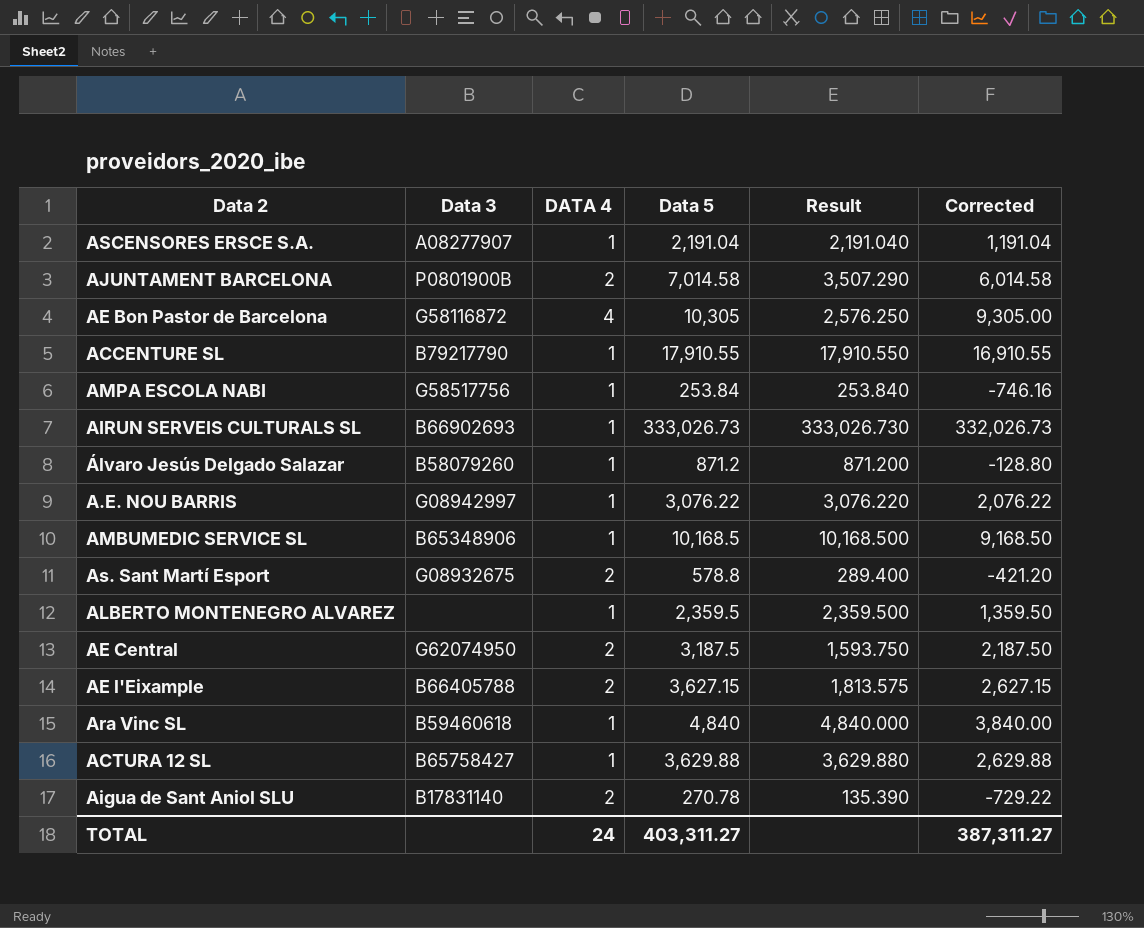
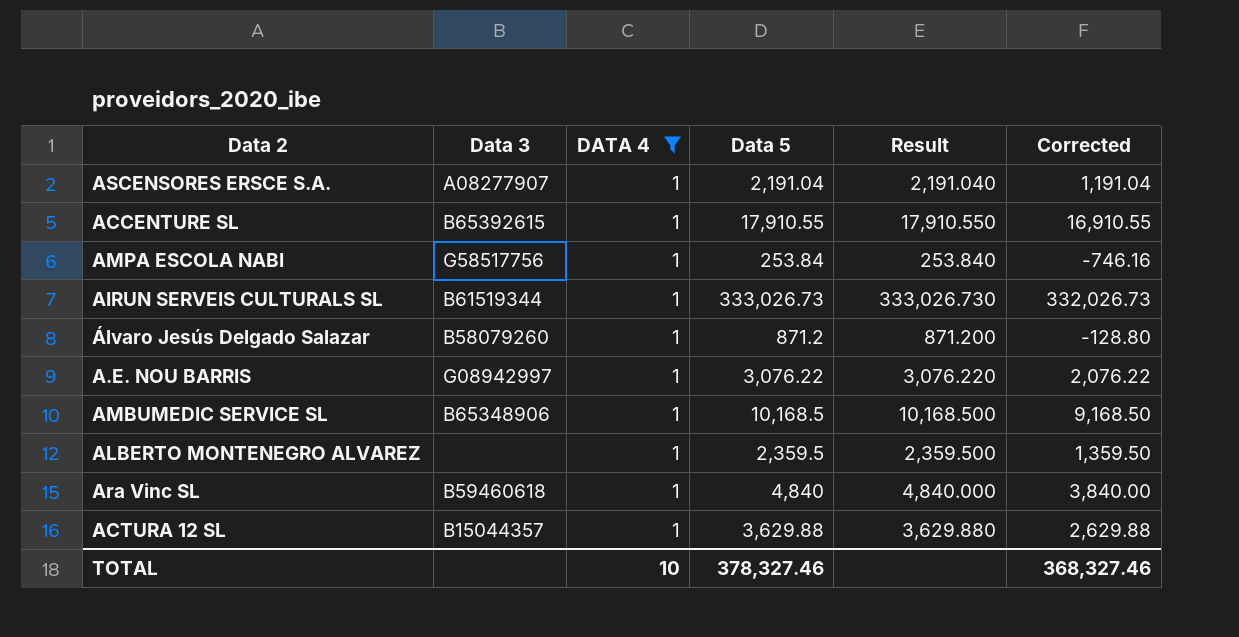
filter: none -> DATA 4 = 1
ACCENTURE SL | Data 3: B79217790 -> B65392615
AIRUN SERVEIS CULTURALS SL | Data 3: B66902693 -> B61519344
ACTURA 12 SL | Data 3: B65758427 -> B15044357
TOTAL | DATA 4: 24 -> 10
TOTAL | Data 5: 403,311.27 -> 378,327.46
TOTAL | Corrected: 387,311.27 -> 368,327.46

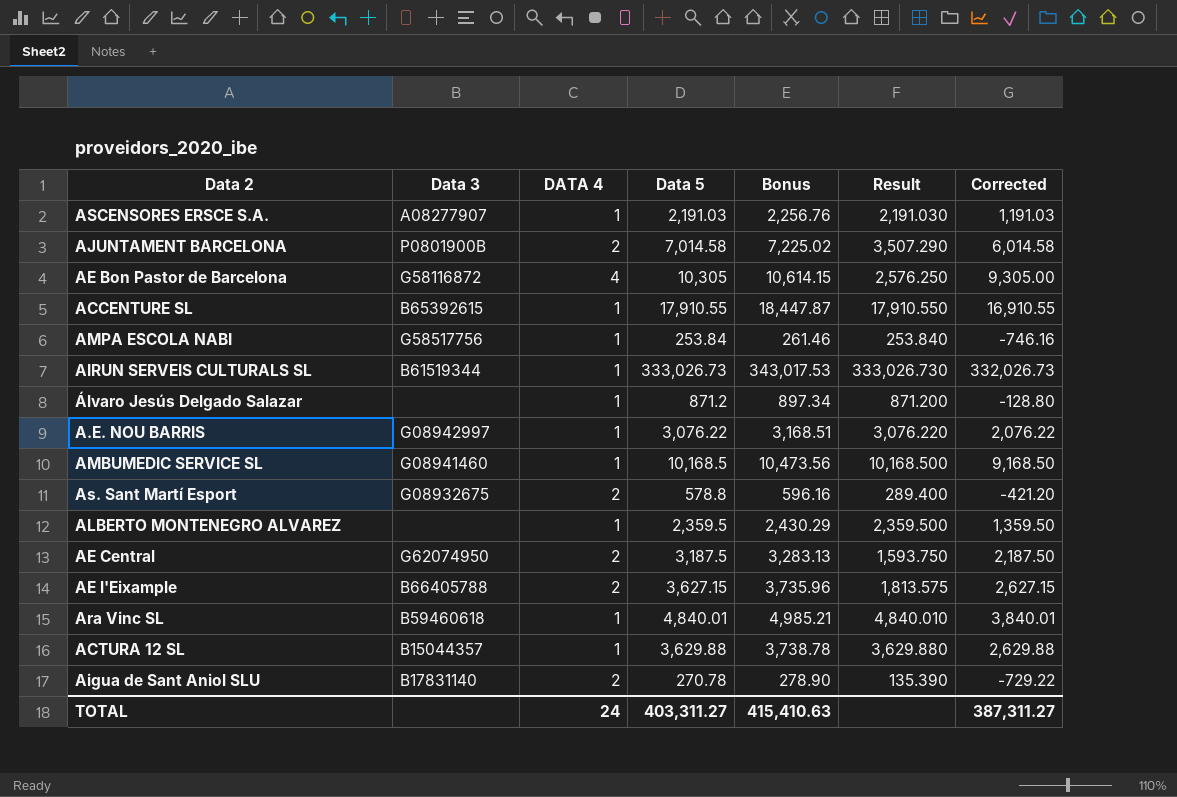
filter: DATA 4 = 1 -> none
column Bonus | formula: none -> [Data 5] * 1.03
ASCENSORES ERSCE S.A. | Data 5: 2,191.04 -> 2,191.03
ASCENSORES ERSCE S.A. | Result: 2,191.040 -> 2,191.030
ASCENSORES ERSCE S.A. | Corrected: 1,191.04 -> 1,191.03
Álvaro Jesús Delgado Salazar | Data 3: B58079260 -> none
AMBUMEDIC SERVICE SL | Data 3: B65348906 -> G08941460
Ara Vinc SL | Data 5: 4,840 -> 4,840.01
Ara Vinc SL | Result: 4,840.000 -> 4,840.010
Ara Vinc SL | Corrected: 3,840.00 -> 3,840.01
TOTAL | DATA 4: 10 -> 24
TOTAL | Data 5: 378,327.46 -> 403,311.27
TOTAL | Corrected: 368,327.46 -> 387,311.27

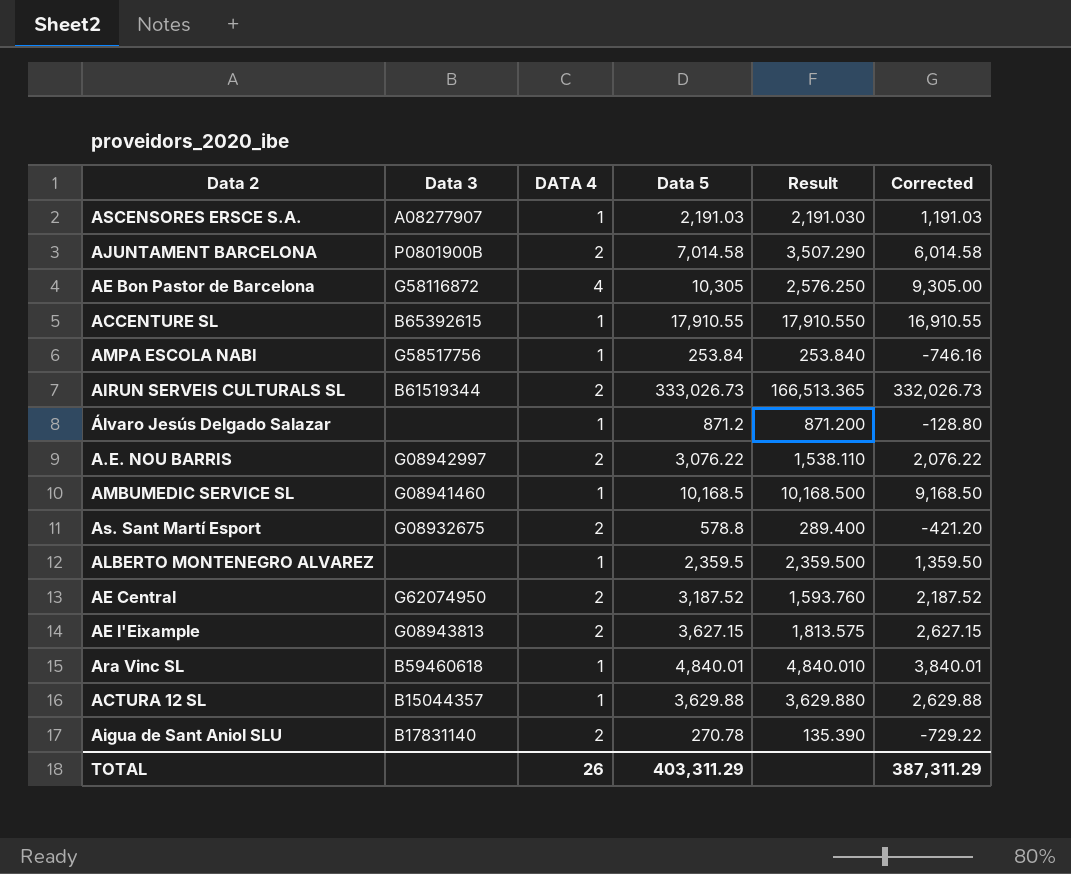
column Bonus | formula: [Data 5] * 1.03 -> none
AIRUN SERVEIS CULTURALS SL | DATA 4: 1 -> 2
AIRUN SERVEIS CULTURALS SL | Result: 333,026.730 -> 166,513.365
A.E. NOU BARRIS | DATA 4: 1 -> 2
A.E. NOU BARRIS | Result: 3,076.220 -> 1,538.110
AE Central | Data 5: 3,187.5 -> 3,187.52
AE Central | Result: 1,593.750 -> 1,593.760
AE Central | Corrected: 2,187.50 -> 2,187.52
AE l'Eixample | Data 3: B66405788 -> G08943813
TOTAL | DATA 4: 24 -> 26
TOTAL | Data 5: 403,311.27 -> 403,311.29
TOTAL | Corrected: 387,311.27 -> 387,311.29

